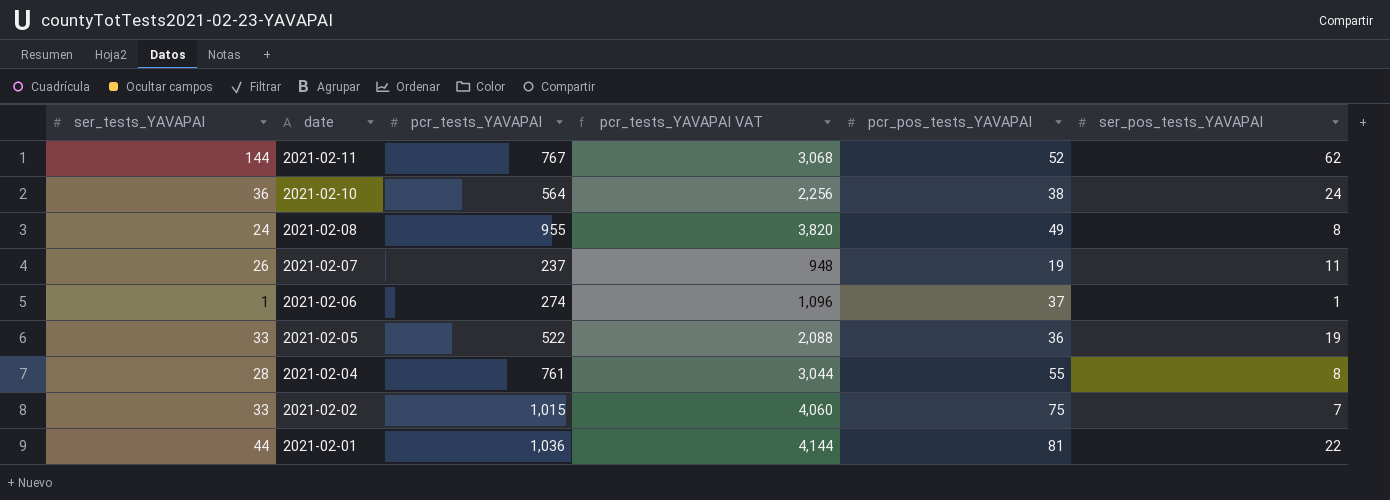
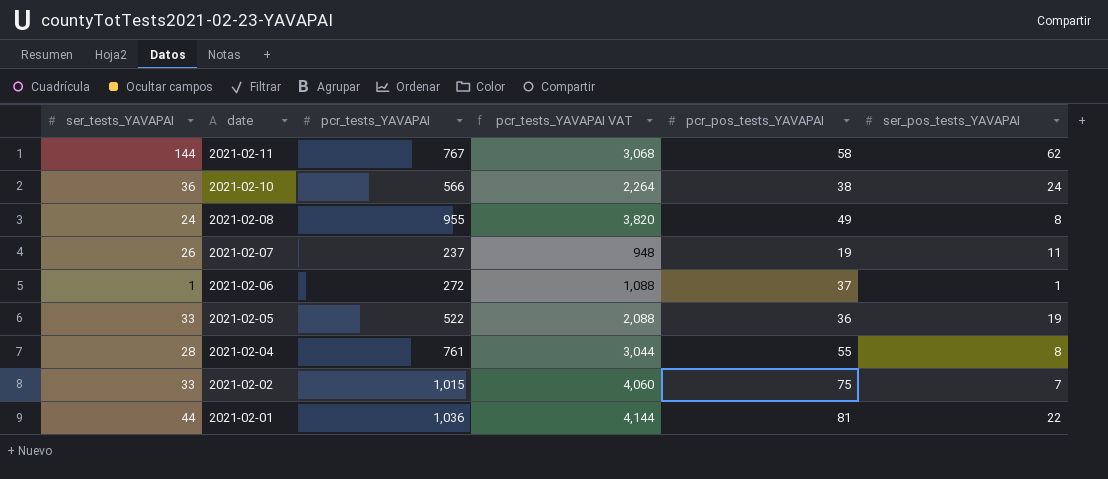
2021-02-11 | pcr_pos_tests_YAVAPAI: 52 -> 58
2021-02-10 | pcr_tests_YAVAPAI: 564 -> 566
2021-02-10 | pcr_tests_YAVAPAI VAT: 2,256 -> 2,264
2021-02-06 | pcr_tests_YAVAPAI: 274 -> 272
2021-02-06 | pcr_tests_YAVAPAI VAT: 1,096 -> 1,088

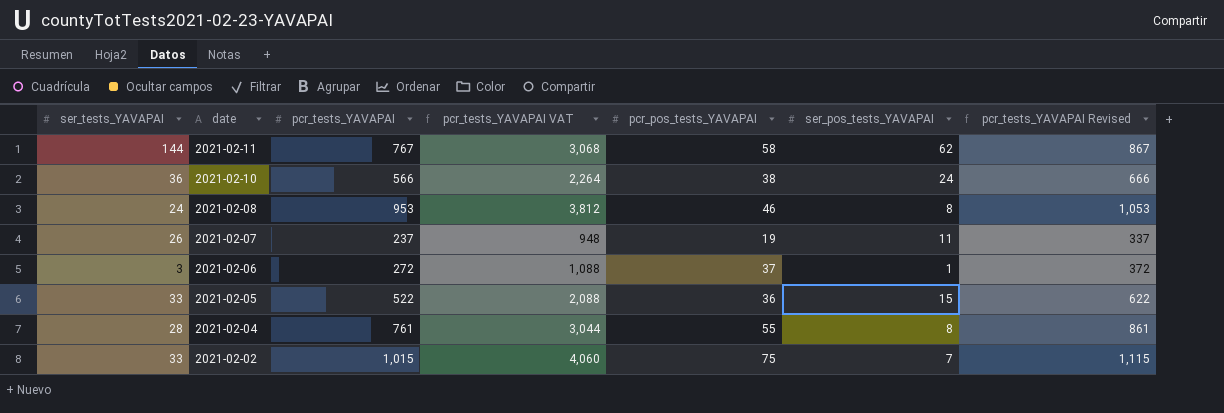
column pcr_tests_YAVAPAI Revised | formula: none -> [pcr_tests_YAVAPAI] + 100
row 2021-02-01: 44 | 1,036 | 4,144 | 81 | 22 -> none
2021-02-08 | pcr_tests_YAVAPAI: 955 -> 953
2021-02-08 | pcr_tests_YAVAPAI VAT: 3,820 -> 3,812
2021-02-08 | pcr_pos_tests_YAVAPAI: 49 -> 46
2021-02-06 | ser_tests_YAVAPAI: 1 -> 3
2021-02-05 | ser_pos_tests_YAVAPAI: 19 -> 15

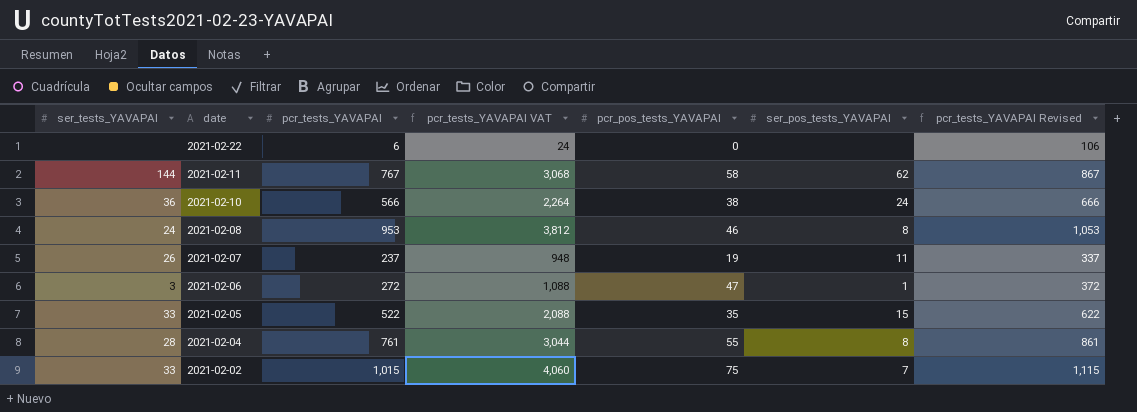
row 2021-02-22: none -> none | 6 | 24 | 0 | none | 106
2021-02-06 | pcr_pos_tests_YAVAPAI: 37 -> 47
2021-02-05 | pcr_pos_tests_YAVAPAI: 36 -> 35

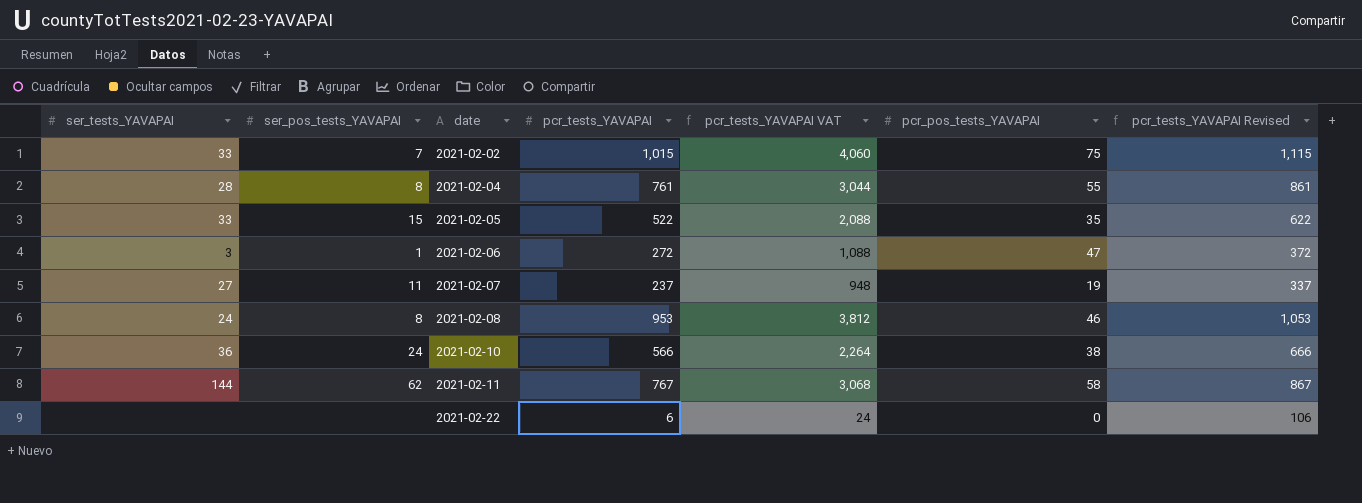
row order: date descending -> date ascending
column ser_pos_tests_YAVAPAI | position: 6 -> 2
2021-02-07 | ser_tests_YAVAPAI: 26 -> 27

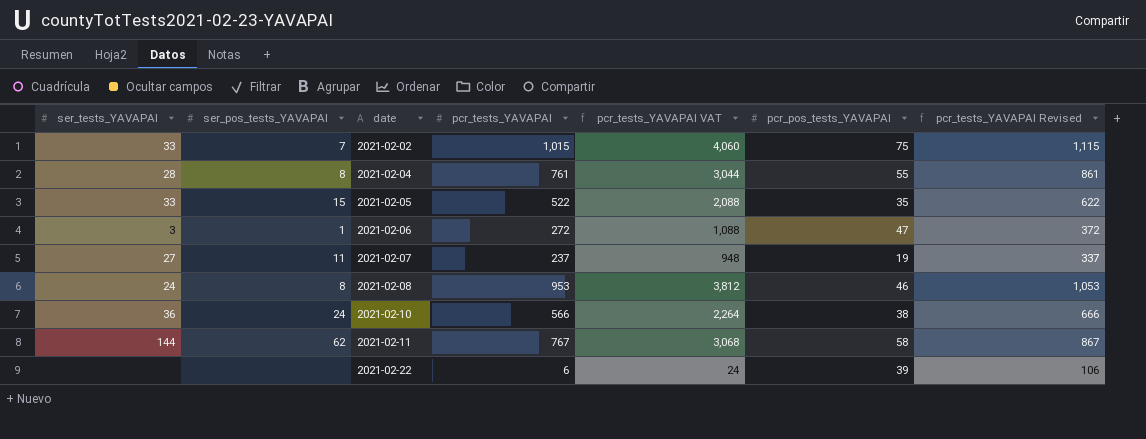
2021-02-22 | pcr_pos_tests_YAVAPAI: 0 -> 39

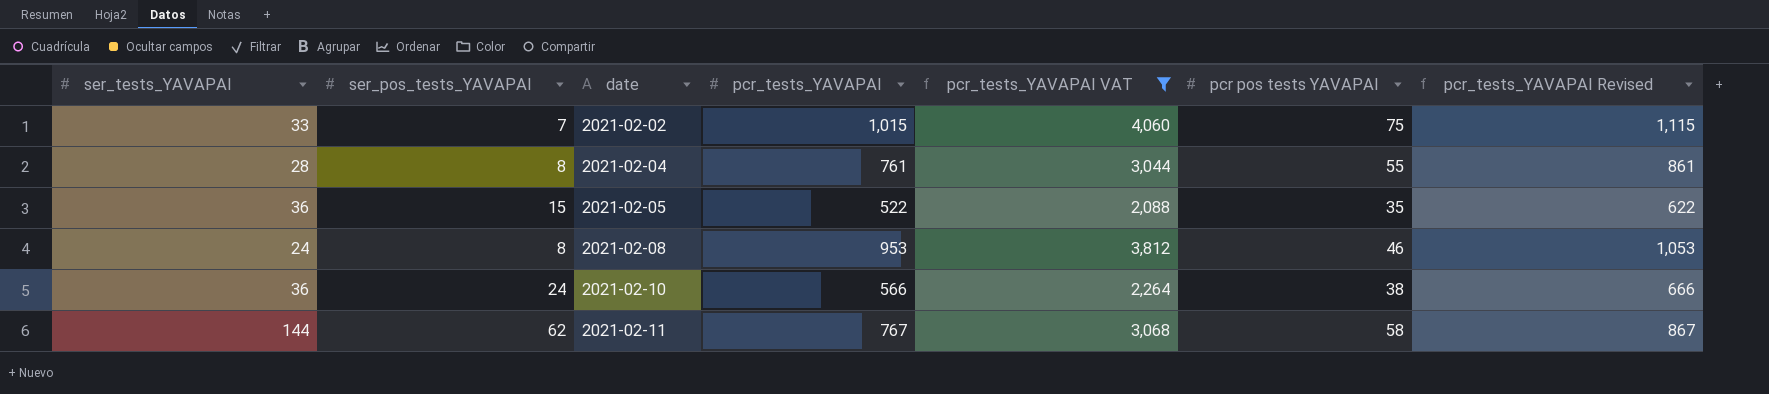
filter: none -> pcr_tests_YAVAPAI VAT >= 2,088
column name: pcr_pos_tests_YAVAPAI -> pcr pos tests YAVAPAI
2021-02-05 | ser_tests_YAVAPAI: 33 -> 36

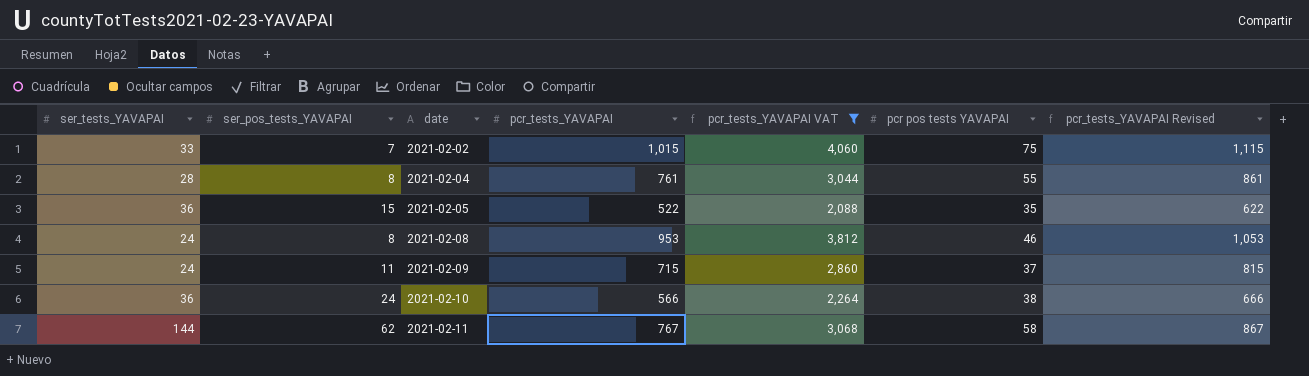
row 2021-02-09: none -> 24 | 11 | 715 | 2,860 | 37 | 815

